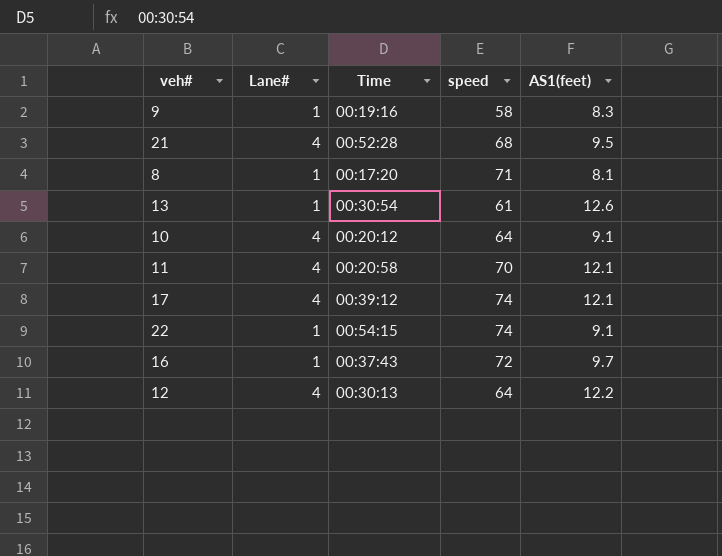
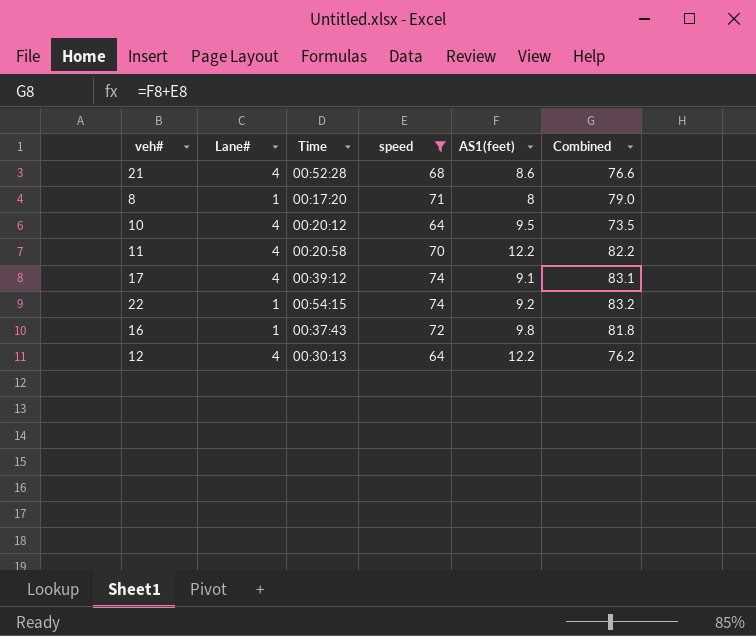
filter: none -> speed >= 64
column Combined | formula: none -> [speed] + [AS1(feet)]
21 | AS1(feet): 9.5 -> 8.6
8 | AS1(feet): 8.1 -> 8
10 | AS1(feet): 9.1 -> 9.5
11 | AS1(feet): 12.1 -> 12.2
17 | AS1(feet): 12.1 -> 9.1
22 | AS1(feet): 9.1 -> 9.2
16 | AS1(feet): 9.7 -> 9.8

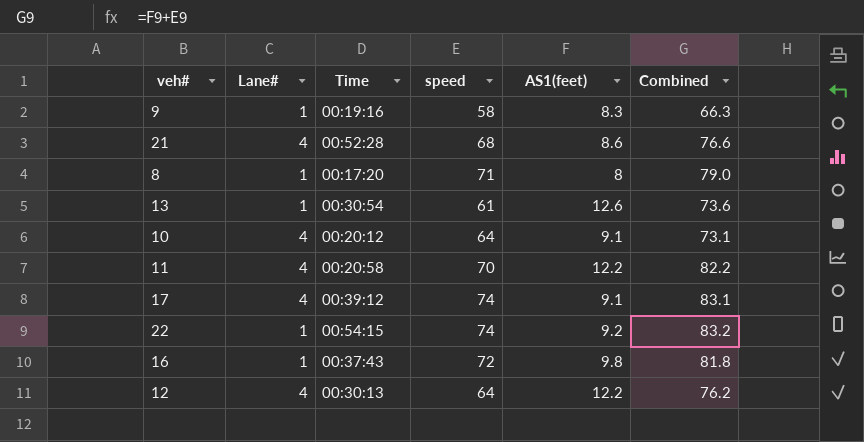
filter: speed >= 64 -> none
10 | AS1(feet): 9.5 -> 9.1
10 | Combined: 73.5 -> 73.1

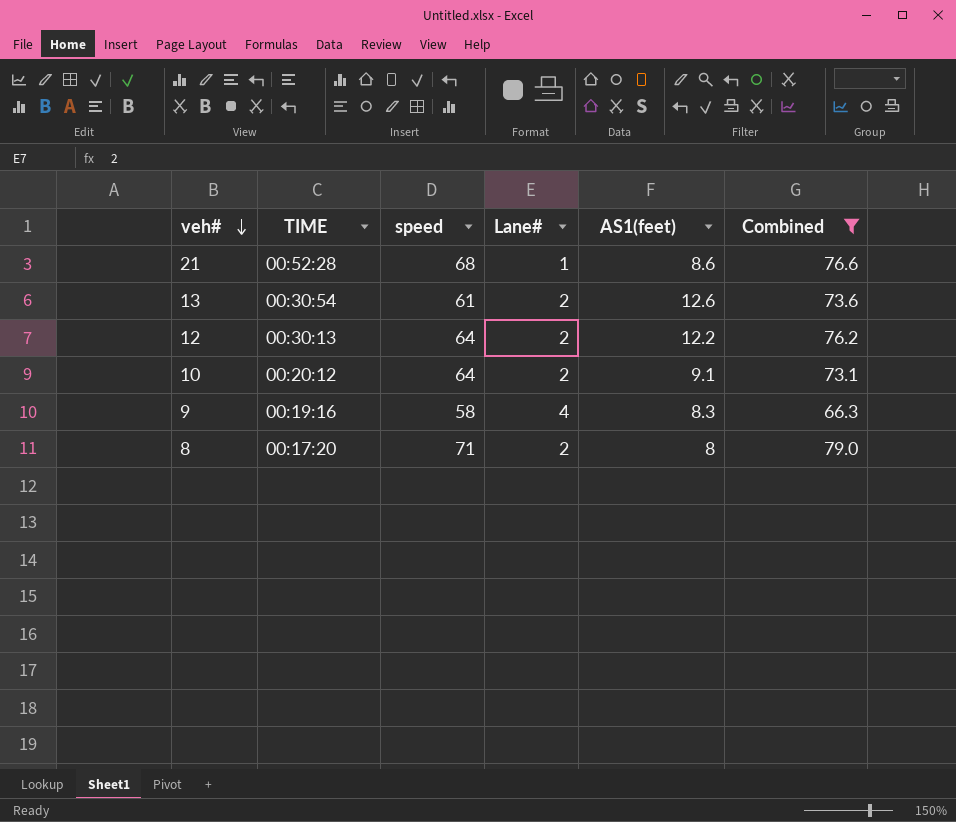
filter: none -> Combined <= 79.0
row order: none -> veh# descending
column name: Time -> TIME
column Lane# | position: 2 -> 4
21 | Lane#: 4 -> 1
13 | Lane#: 1 -> 2
12 | Lane#: 4 -> 2
10 | Lane#: 4 -> 2
9 | Lane#: 1 -> 4
8 | Lane#: 1 -> 2

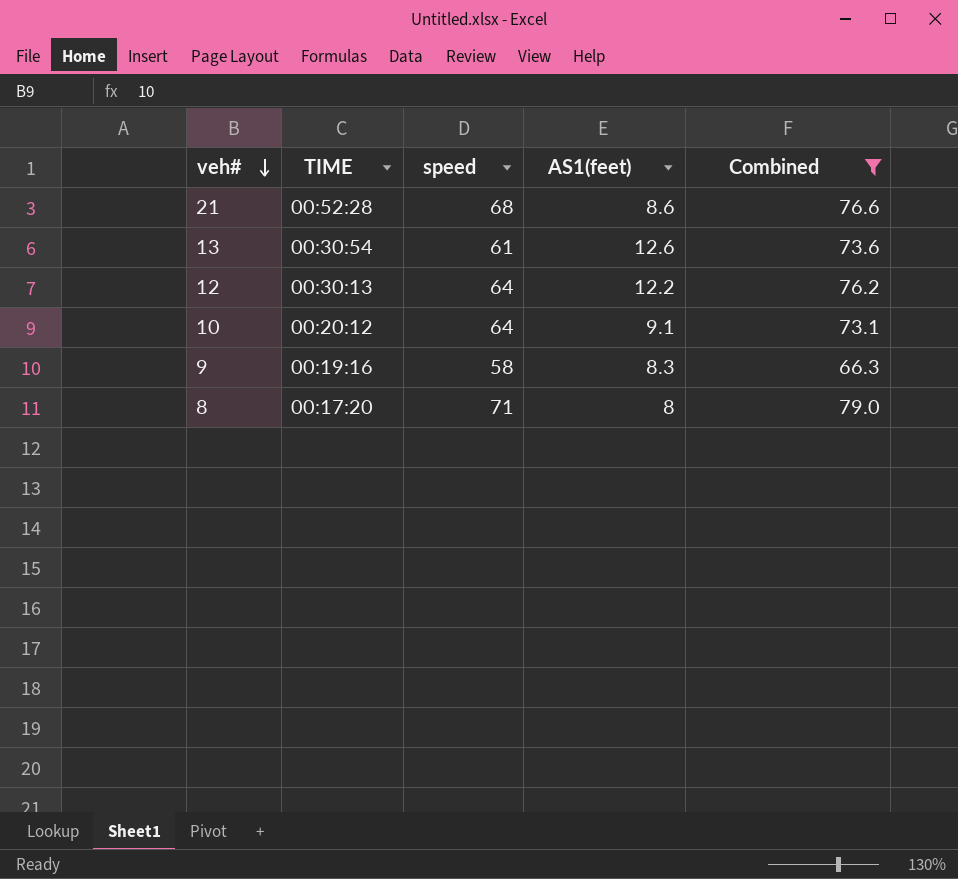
column Lane# | position: 4 -> none

